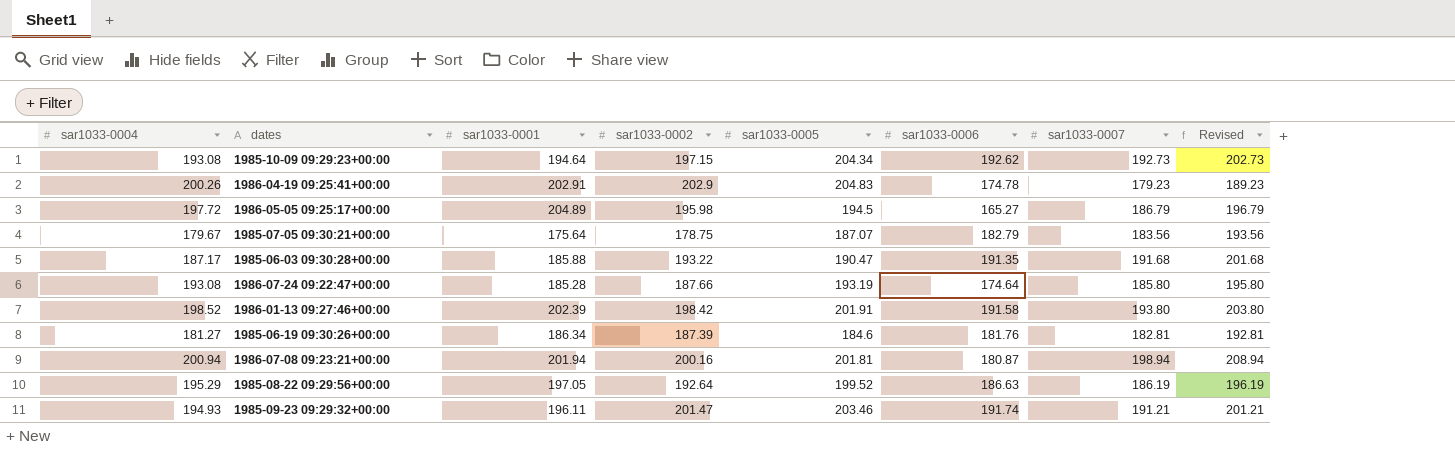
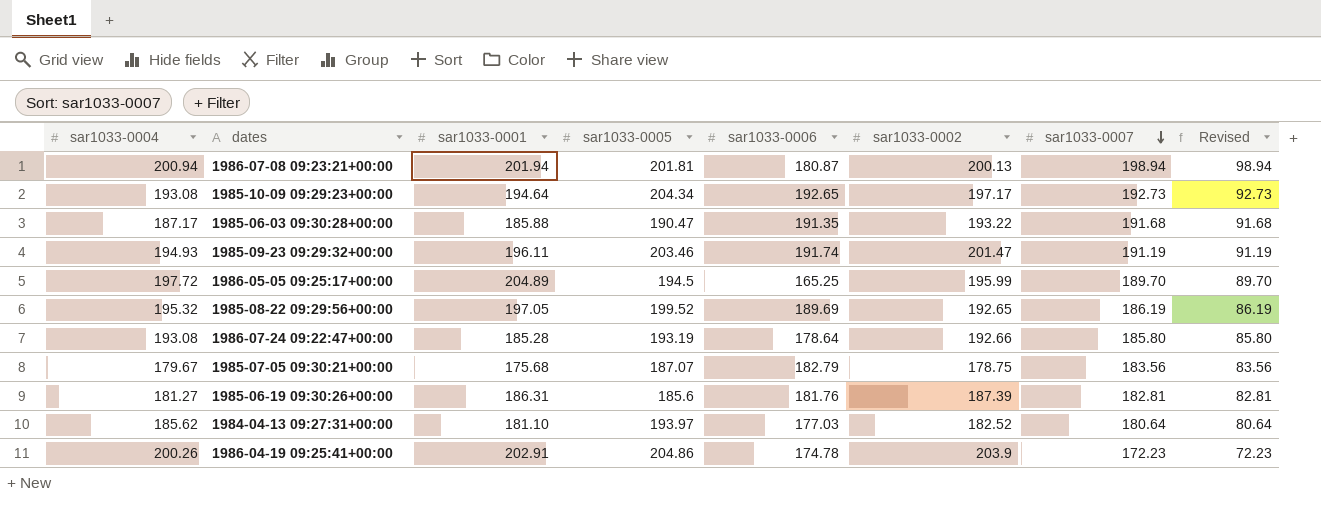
row order: none -> sar1033-0007 descending
column sar1033-0002 | position: 4 -> 6
column Revised | formula: [sar1033-0007] + 10 -> [sar1033-0007] - 100
row 1986-01-13 09:27:46+00:00: 198.52 | 202.39 | 198.42 | 201.91 | 191.58 | 193.80 | 203.80 -> none
1986-07-08 09:23:21+00:00 | sar1033-0002: 200.16 -> 200.13
1985-10-09 09:29:23+00:00 | sar1033-0006: 192.62 -> 192.65
1985-10-09 09:29:23+00:00 | sar1033-0002: 197.15 -> 197.17
1985-09-23 09:29:32+00:00 | sar1033-0007: 191.21 -> 191.19
1986-05-05 09:25:17+00:00 | sar1033-0006: 165.27 -> 165.25
1986-05-05 09:25:17+00:00 | sar1033-0002: 195.98 -> 195.99
1986-05-05 09:25:17+00:00 | sar1033-0007: 186.79 -> 189.70
1985-08-22 09:29:56+00:00 | sar1033-0004: 195.29 -> 195.32
1985-08-22 09:29:56+00:00 | sar1033-0006: 186.63 -> 189.69
1985-08-22 09:29:56+00:00 | sar1033-0002: 192.64 -> 192.65
1986-07-24 09:22:47+00:00 | sar1033-0006: 174.64 -> 178.64
1986-07-24 09:22:47+00:00 | sar1033-0002: 187.66 -> 192.66
1985-07-05 09:30:21+00:00 | sar1033-0001: 175.64 -> 175.68
1985-06-19 09:30:26+00:00 | sar1033-0001: 186.34 -> 186.31
1985-06-19 09:30:26+00:00 | sar1033-0005: 184.6 -> 185.6
row 1984-04-13 09:27:31+00:00: none -> 185.62 | 181.10 | 193.97 | 177.03 | 182.52 | 180.64 | 80.64
1986-04-19 09:25:41+00:00 | sar1033-0005: 204.83 -> 204.86
1986-04-19 09:25:41+00:00 | sar1033-0002: 202.9 -> 203.9
1986-04-19 09:25:41+00:00 | sar1033-0007: 179.23 -> 172.23

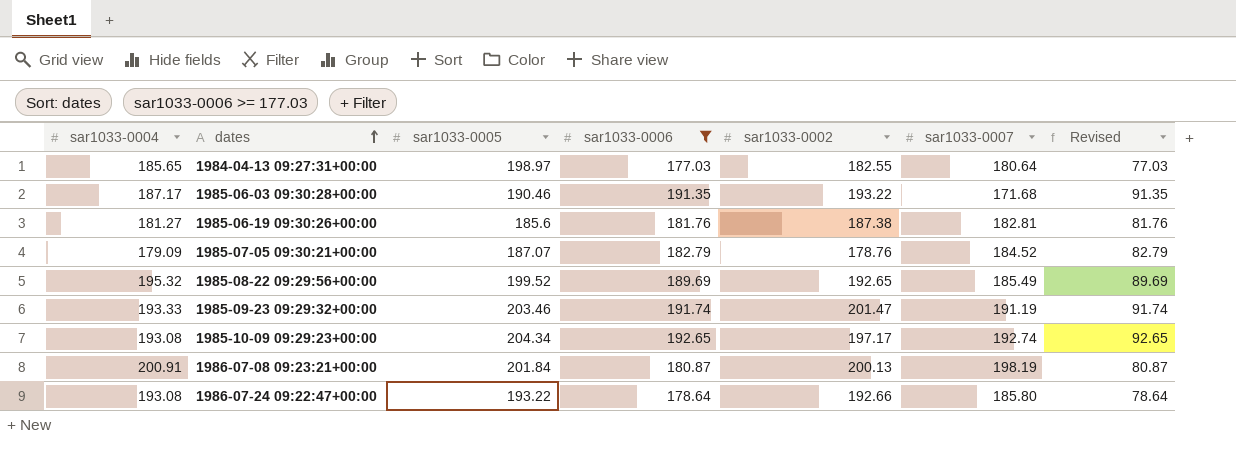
filter: none -> sar1033-0006 >= 177.03
row order: sar1033-0007 descending -> dates ascending
column sar1033-0001 | position: 3 -> none
column Revised | formula: [sar1033-0007] - 100 -> [sar1033-0006] - 100
1984-04-13 09:27:31+00:00 | sar1033-0004: 185.62 -> 185.65
1984-04-13 09:27:31+00:00 | sar1033-0005: 193.97 -> 198.97
1984-04-13 09:27:31+00:00 | sar1033-0002: 182.52 -> 182.55
1985-06-03 09:30:28+00:00 | sar1033-0005: 190.47 -> 190.46
1985-06-03 09:30:28+00:00 | sar1033-0007: 191.68 -> 171.68
1985-06-19 09:30:26+00:00 | sar1033-0002: 187.39 -> 187.38
1985-07-05 09:30:21+00:00 | sar1033-0004: 179.67 -> 179.09
1985-07-05 09:30:21+00:00 | sar1033-0002: 178.75 -> 178.76
1985-07-05 09:30:21+00:00 | sar1033-0007: 183.56 -> 184.52
1985-08-22 09:29:56+00:00 | sar1033-0007: 186.19 -> 185.49
1985-09-23 09:29:32+00:00 | sar1033-0004: 194.93 -> 193.33
1985-10-09 09:29:23+00:00 | sar1033-0007: 192.73 -> 192.74
1986-07-08 09:23:21+00:00 | sar1033-0004: 200.94 -> 200.91
1986-07-08 09:23:21+00:00 | sar1033-0005: 201.81 -> 201.84
1986-07-08 09:23:21+00:00 | sar1033-0007: 198.94 -> 198.19
1986-07-24 09:22:47+00:00 | sar1033-0005: 193.19 -> 193.22

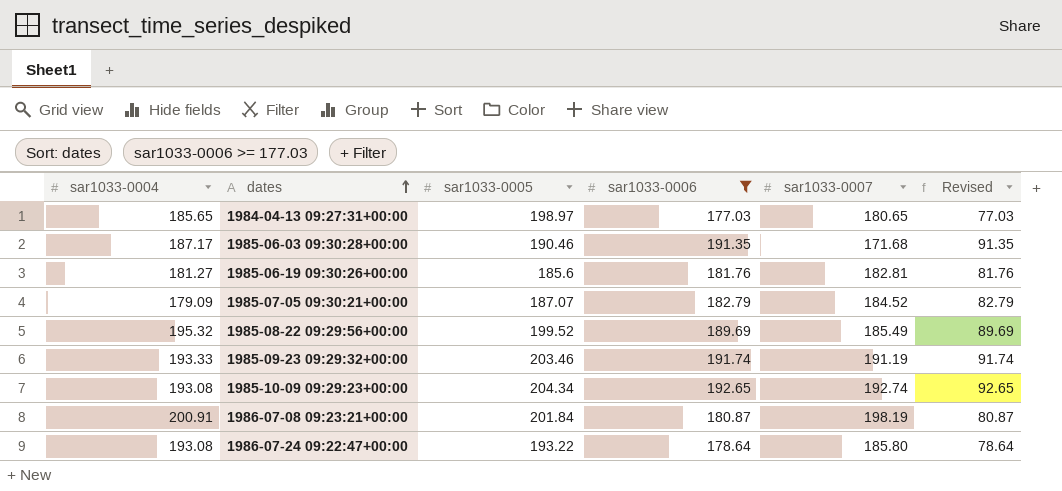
column sar1033-0002 | position: 5 -> none
1984-04-13 09:27:31+00:00 | sar1033-0007: 180.64 -> 180.65

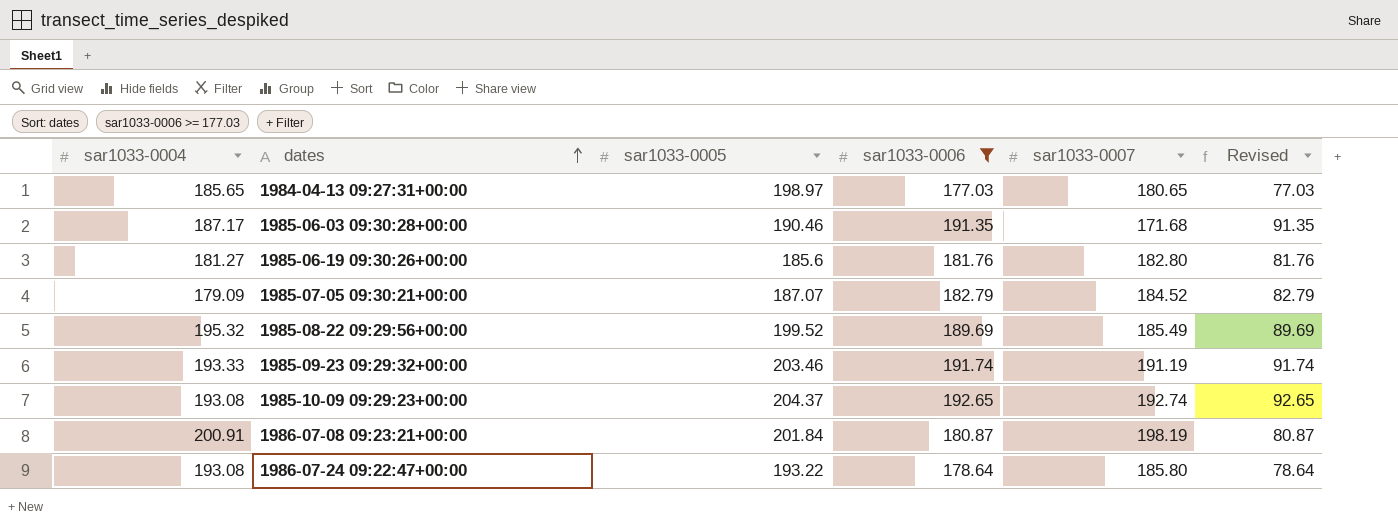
1985-06-19 09:30:26+00:00 | sar1033-0007: 182.81 -> 182.80
1985-10-09 09:29:23+00:00 | sar1033-0005: 204.34 -> 204.37

